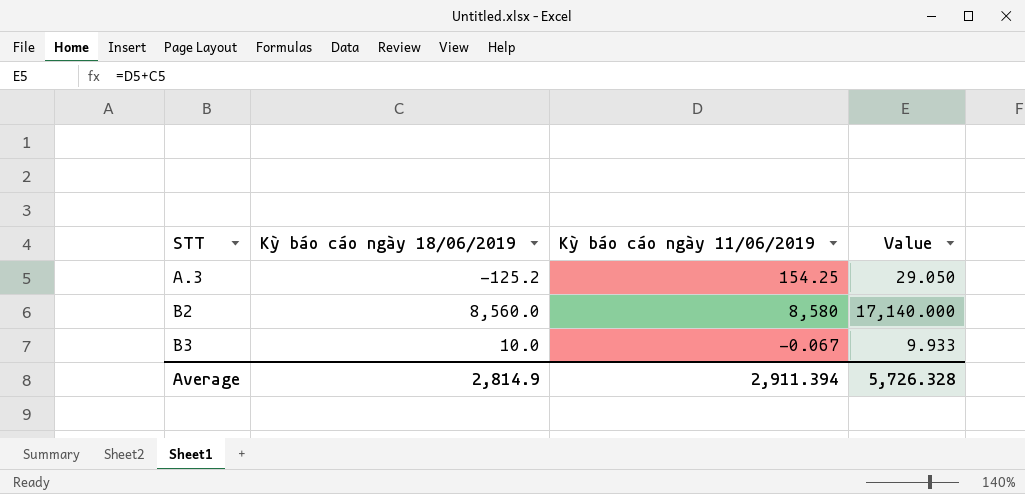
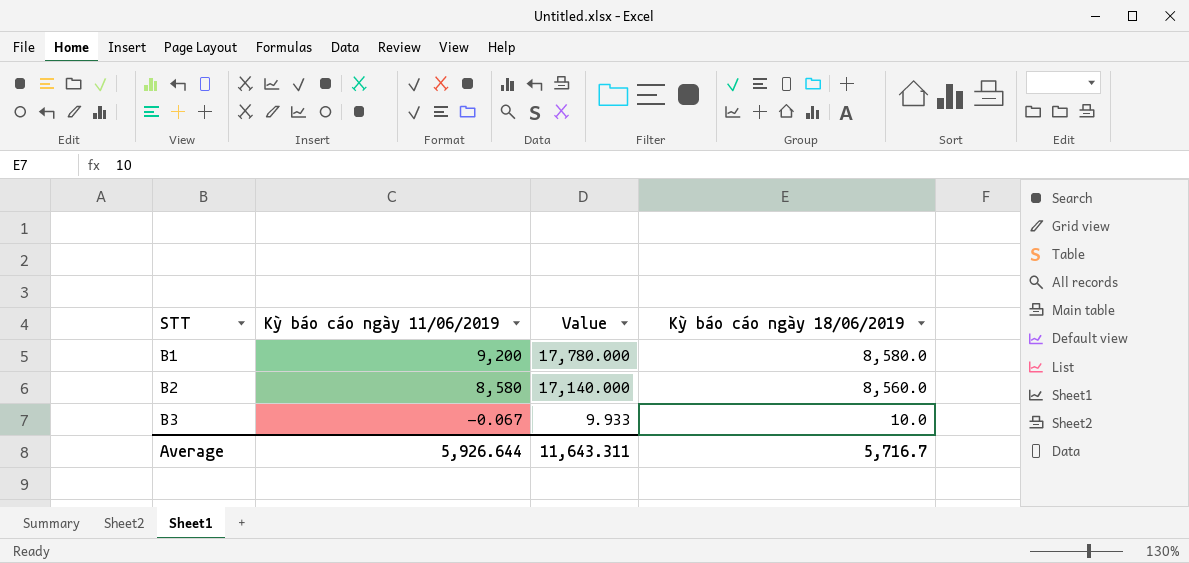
column Kỳ báo cáo ngày 18/06/2019 | position: 2 -> 4
row A.3: -125.2 | 154.25 | 29.050 -> none
row B1: none -> 9,200 | 17,780.000 | 8,580.0
Average | Kỳ báo cáo ngày 11/06/2019: 2,911.394 -> 5,926.644
Average | Value: 5,726.328 -> 11,643.311
Average | Kỳ báo cáo ngày 18/06/2019: 2,814.9 -> 5,716.7

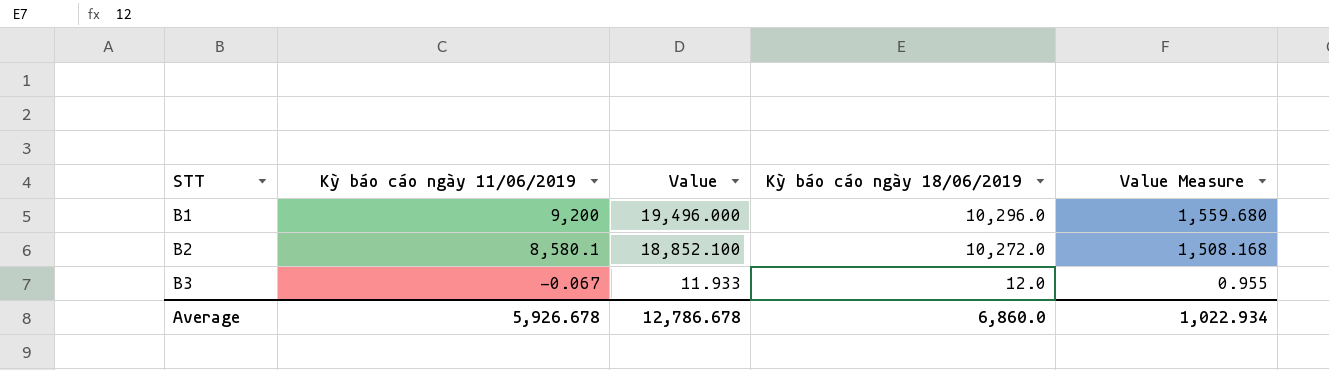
column Value Measure | formula: none -> [Value] * 0.08
B1 | Value: 17,780.000 -> 19,496.000
B1 | Kỳ báo cáo ngày 18/06/2019: 8,580.0 -> 10,296.0
B2 | Kỳ báo cáo ngày 11/06/2019: 8,580 -> 8,580.1
B2 | Value: 17,140.000 -> 18,852.100
B2 | Kỳ báo cáo ngày 18/06/2019: 8,560.0 -> 10,272.0
B3 | Value: 9.933 -> 11.933
B3 | Kỳ báo cáo ngày 18/06/2019: 10.0 -> 12.0
Average | Kỳ báo cáo ngày 11/06/2019: 5,926.644 -> 5,926.678
Average | Value: 11,643.311 -> 12,786.678
Average | Kỳ báo cáo ngày 18/06/2019: 5,716.7 -> 6,860.0

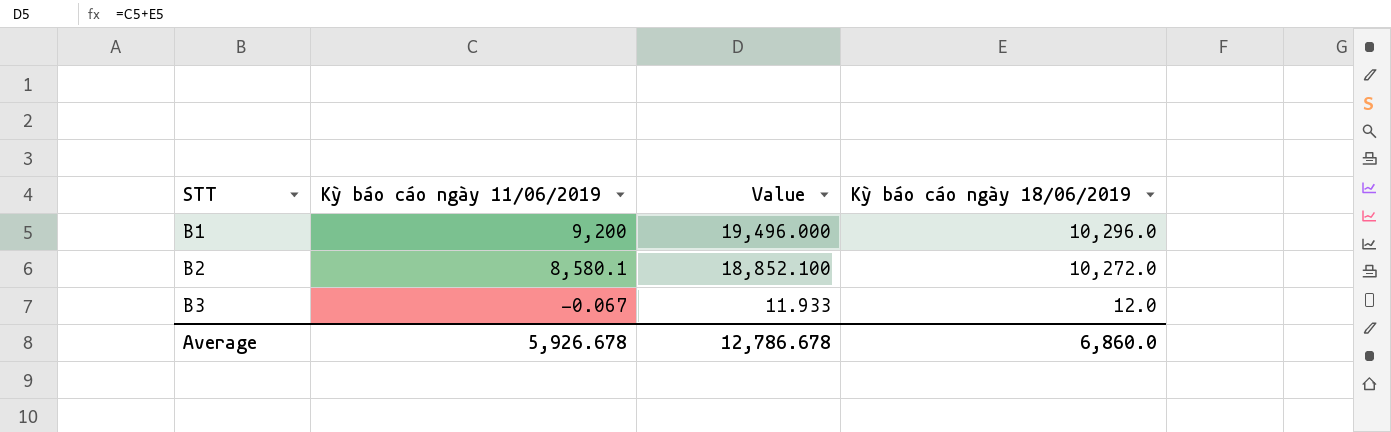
column Value Measure | formula: [Value] * 0.08 -> none

